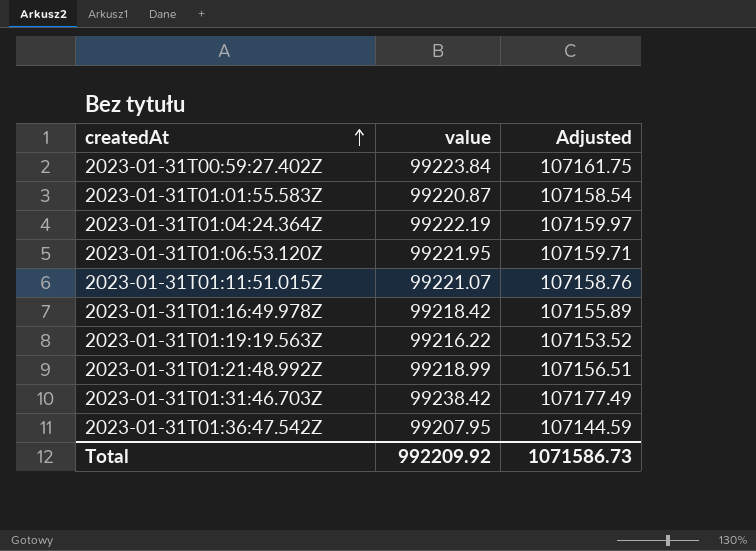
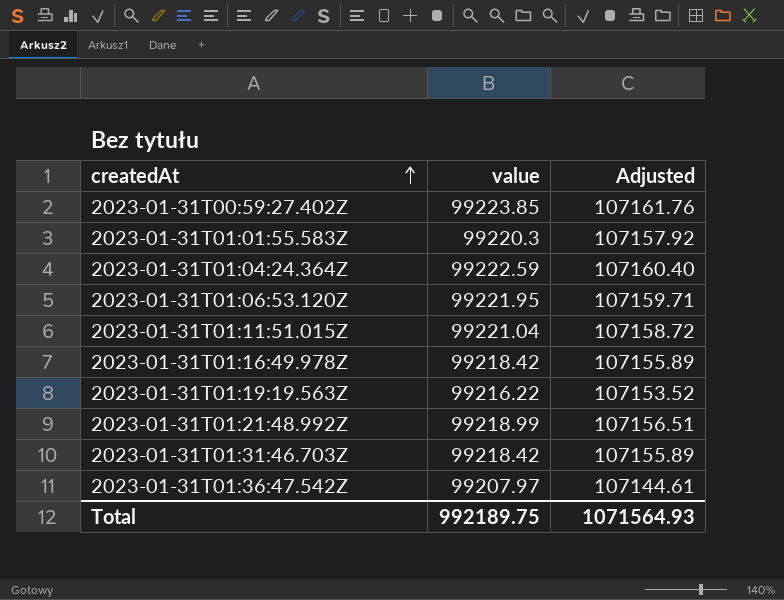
2023-01-31T00:59:27.402Z | value: 99223.84 -> 99223.85
2023-01-31T00:59:27.402Z | Adjusted: 107161.75 -> 107161.76
2023-01-31T01:01:55.583Z | value: 99220.87 -> 99220.3
2023-01-31T01:01:55.583Z | Adjusted: 107158.54 -> 107157.92
2023-01-31T01:04:24.364Z | value: 99222.19 -> 99222.59
2023-01-31T01:04:24.364Z | Adjusted: 107159.97 -> 107160.40
2023-01-31T01:11:51.015Z | value: 99221.07 -> 99221.04
2023-01-31T01:11:51.015Z | Adjusted: 107158.76 -> 107158.72
2023-01-31T01:31:46.703Z | value: 99238.42 -> 99218.42
2023-01-31T01:31:46.703Z | Adjusted: 107177.49 -> 107155.89
2023-01-31T01:36:47.542Z | value: 99207.95 -> 99207.97
2023-01-31T01:36:47.542Z | Adjusted: 107144.59 -> 107144.61
Total | value: 992209.92 -> 992189.75
Total | Adjusted: 1071586.73 -> 1071564.93

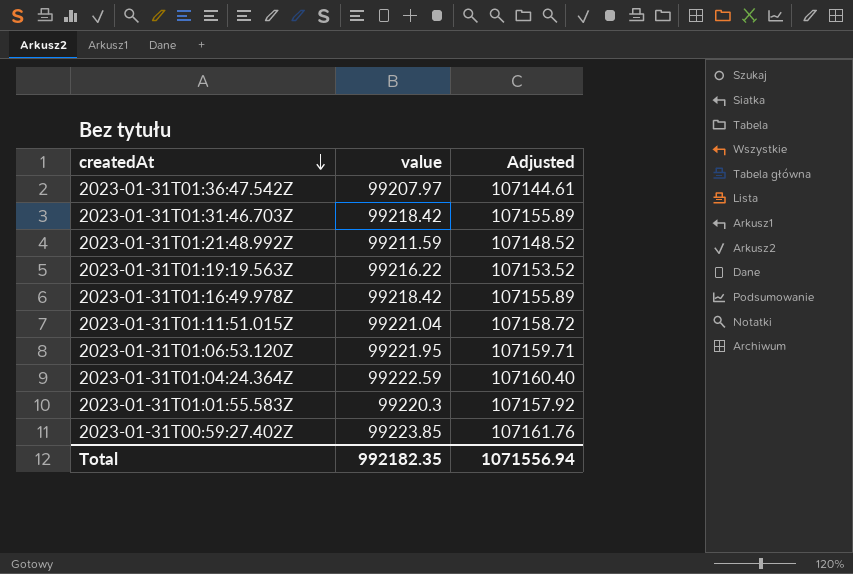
row order: createdAt ascending -> createdAt descending
2023-01-31T01:21:48.992Z | value: 99218.99 -> 99211.59
2023-01-31T01:21:48.992Z | Adjusted: 107156.51 -> 107148.52
Total | value: 992189.75 -> 992182.35
Total | Adjusted: 1071564.93 -> 1071556.94

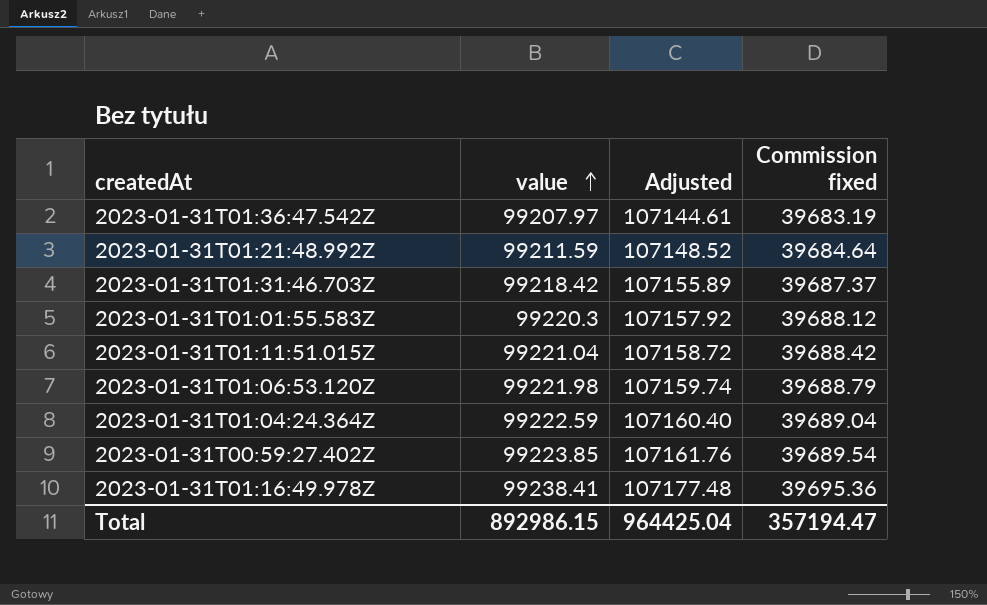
row order: createdAt descending -> value ascending
column Commission fixed | formula: none -> [value] * 0.4
row 2023-01-31T01:19:19.563Z: 99216.22 | 107153.52 -> none
2023-01-31T01:06:53.120Z | value: 99221.95 -> 99221.98
2023-01-31T01:06:53.120Z | Adjusted: 107159.71 -> 107159.74
2023-01-31T01:16:49.978Z | value: 99218.42 -> 99238.41
2023-01-31T01:16:49.978Z | Adjusted: 107155.89 -> 107177.48
Total | value: 992182.35 -> 892986.15
Total | Adjusted: 1071556.94 -> 964425.04

